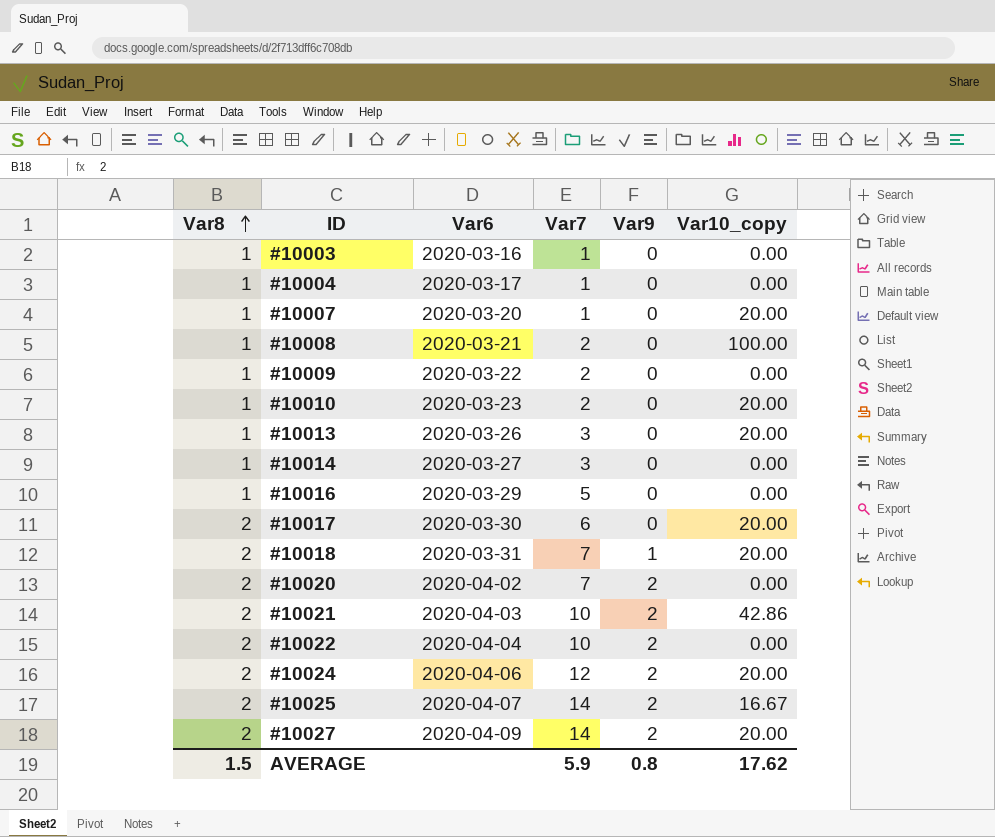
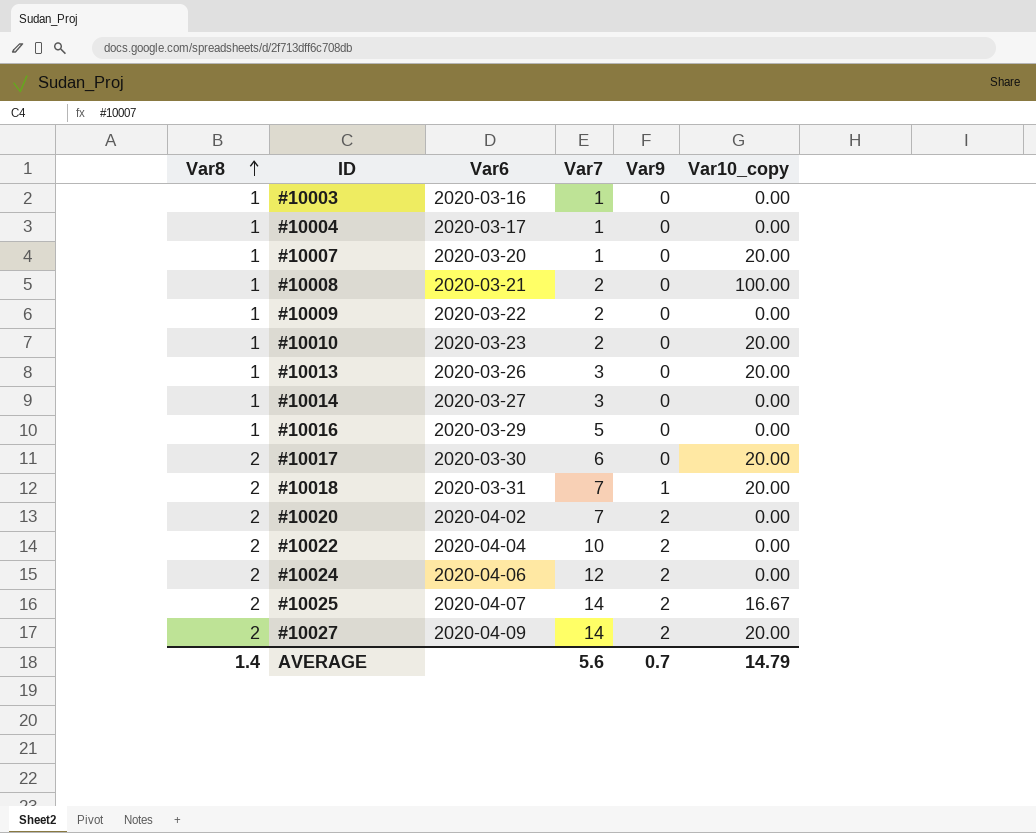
row #10021: 2 | 2020-04-03 | 10 | 2 | 42.86 -> none
#10024 | Var10_copy: 20.00 -> 0.00
AVERAGE | Var8: 1.5 -> 1.4
AVERAGE | Var7: 5.9 -> 5.6
AVERAGE | Var9: 0.8 -> 0.7
AVERAGE | Var10_copy: 17.62 -> 14.79

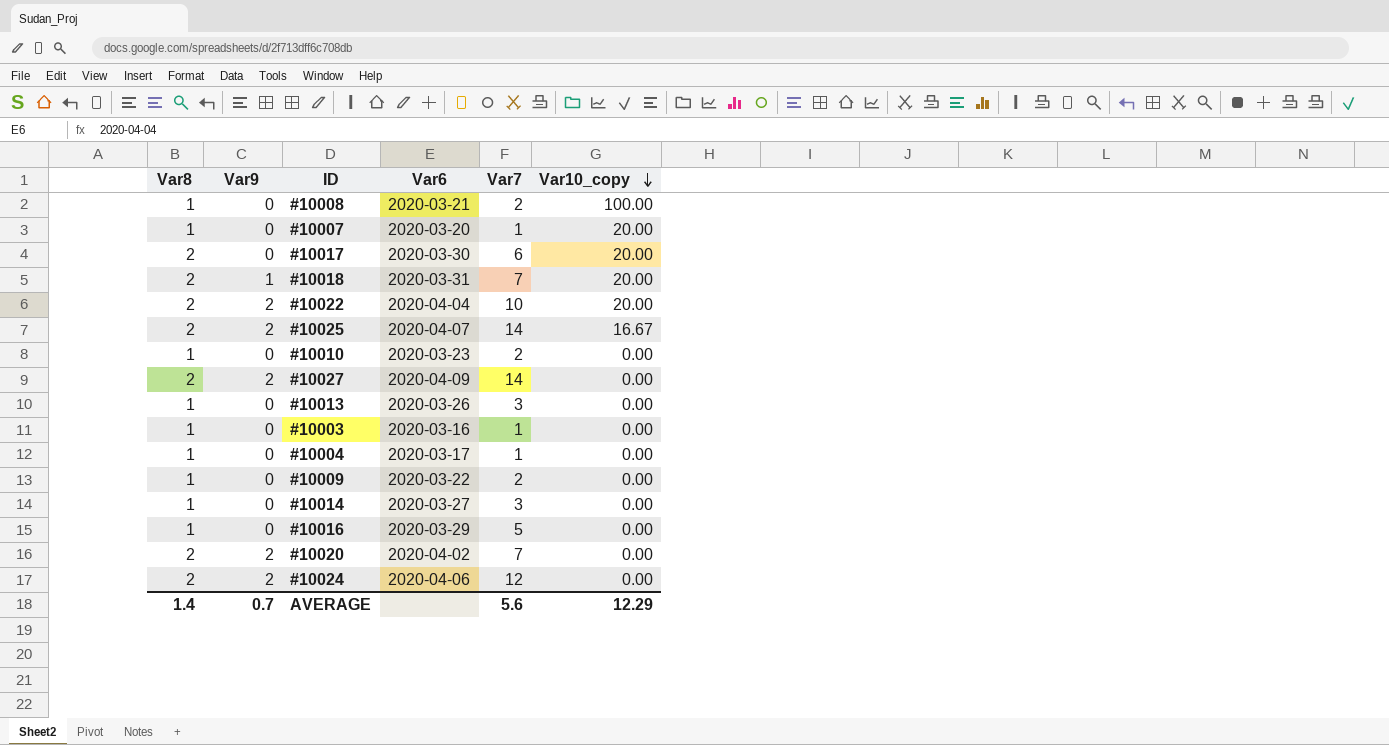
row order: Var8 ascending -> Var10_copy descending
column Var9 | position: 5 -> 2
#10022 | Var10_copy: 0.00 -> 20.00
#10010 | Var10_copy: 20.00 -> 0.00
#10027 | Var10_copy: 20.00 -> 0.00
#10013 | Var10_copy: 20.00 -> 0.00
AVERAGE | Var10_copy: 14.79 -> 12.29

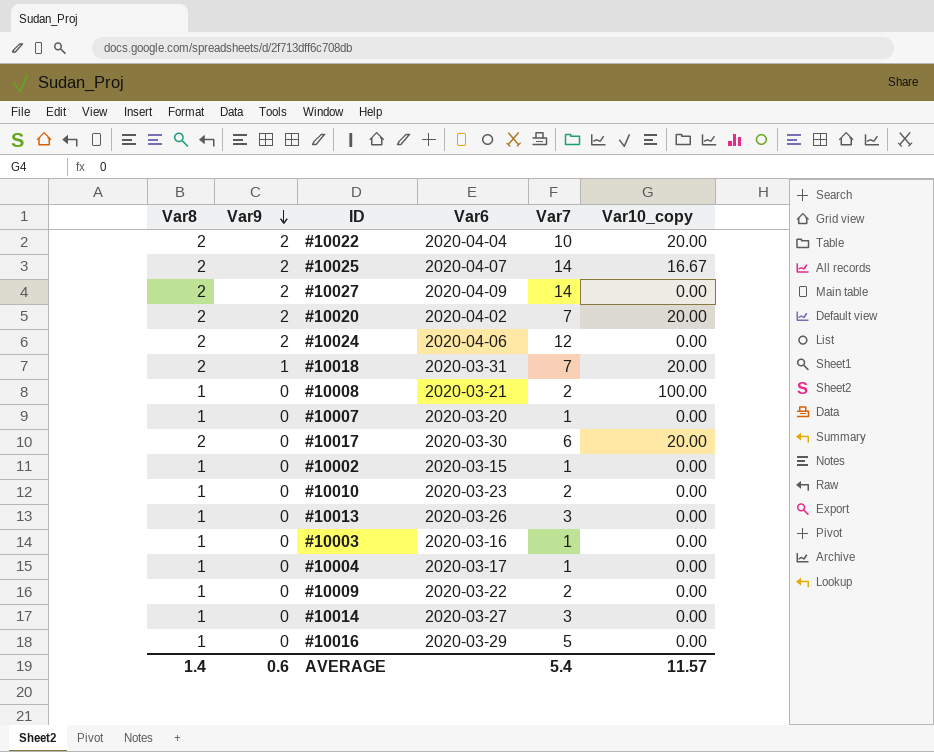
row order: Var10_copy descending -> Var9 descending
#10020 | Var10_copy: 0.00 -> 20.00
#10007 | Var10_copy: 20.00 -> 0.00
row #10002: none -> 1 | 0 | 2020-03-15 | 1 | 0.00
AVERAGE | Var9: 0.7 -> 0.6
AVERAGE | Var7: 5.6 -> 5.4
AVERAGE | Var10_copy: 12.29 -> 11.57

